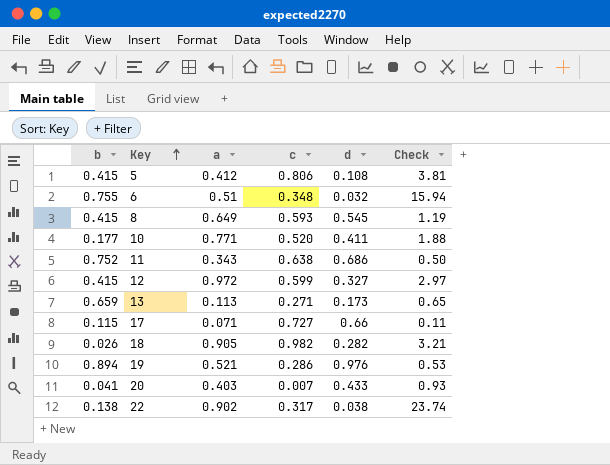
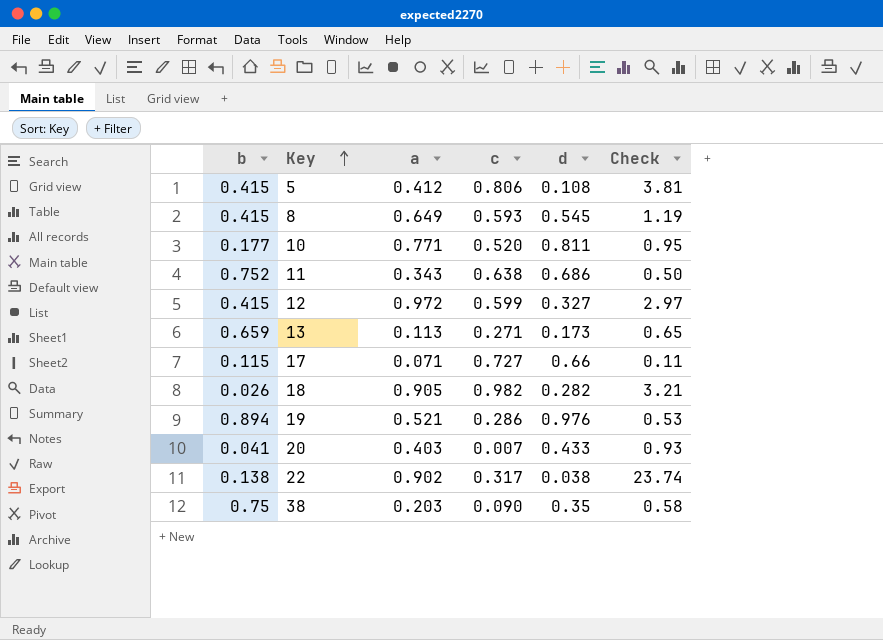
row 6: 0.755 | 0.51 | 0.348 | 0.032 | 15.94 -> none
10 | d: 0.411 -> 0.811
10 | Check: 1.88 -> 0.95
row 38: none -> 0.75 | 0.203 | 0.090 | 0.35 | 0.58

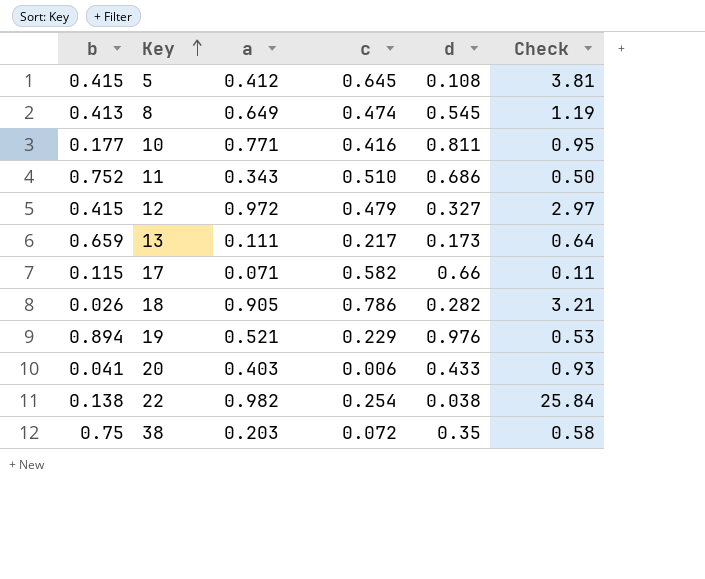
5 | c: 0.806 -> 0.645
8 | b: 0.415 -> 0.413
8 | c: 0.593 -> 0.474
10 | c: 0.520 -> 0.416
11 | c: 0.638 -> 0.510
12 | c: 0.599 -> 0.479
13 | a: 0.113 -> 0.111
13 | c: 0.271 -> 0.217
13 | Check: 0.65 -> 0.64
17 | c: 0.727 -> 0.582
18 | c: 0.982 -> 0.786
19 | c: 0.286 -> 0.229
20 | c: 0.007 -> 0.006
22 | a: 0.902 -> 0.982
22 | c: 0.317 -> 0.254
22 | Check: 23.74 -> 25.84
38 | c: 0.090 -> 0.072

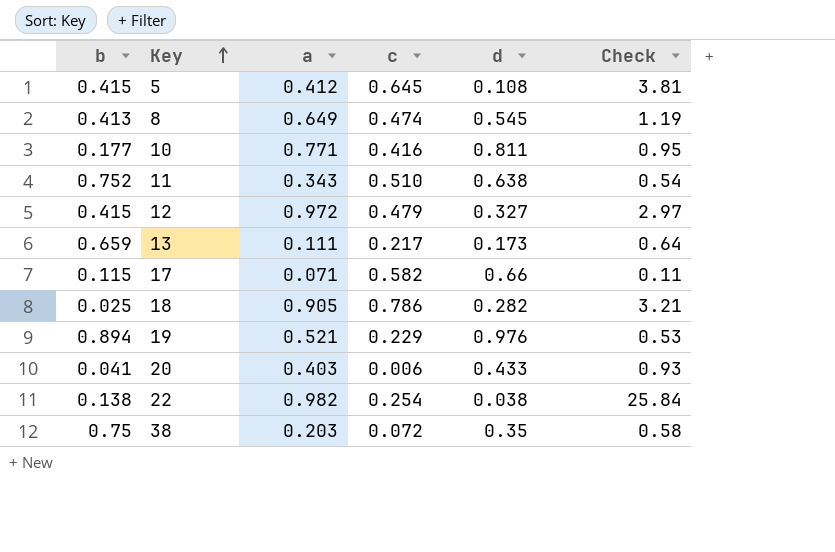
11 | d: 0.686 -> 0.638
11 | Check: 0.50 -> 0.54
18 | b: 0.026 -> 0.025

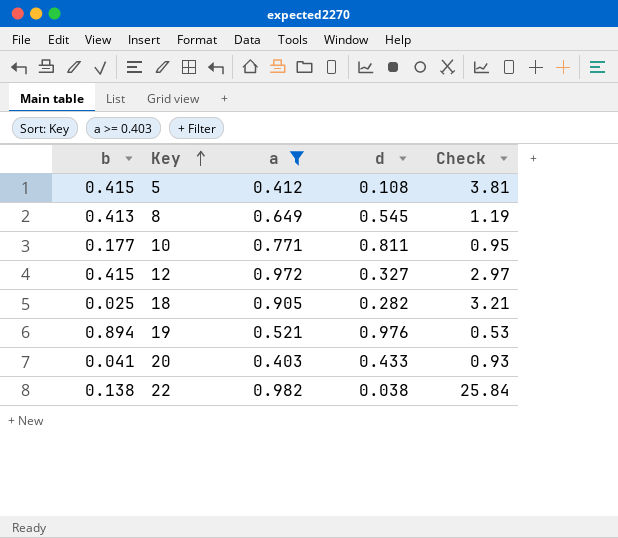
filter: none -> a >= 0.403
column c | position: 4 -> none

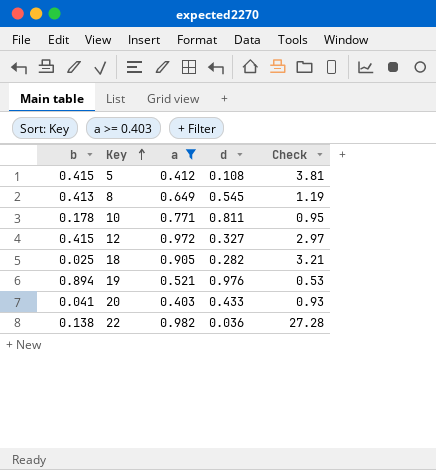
10 | b: 0.177 -> 0.178
22 | d: 0.038 -> 0.036
22 | Check: 25.84 -> 27.28

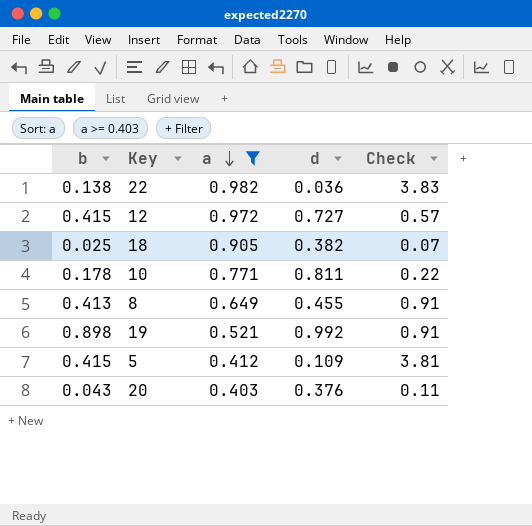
row order: Key ascending -> a descending
column Check | formula: [a] / [d] -> [b] / [d]
12 | d: 0.327 -> 0.727
18 | d: 0.282 -> 0.382
8 | d: 0.545 -> 0.455
19 | b: 0.894 -> 0.898
19 | d: 0.976 -> 0.992
5 | d: 0.108 -> 0.109
20 | b: 0.041 -> 0.043
20 | d: 0.433 -> 0.376

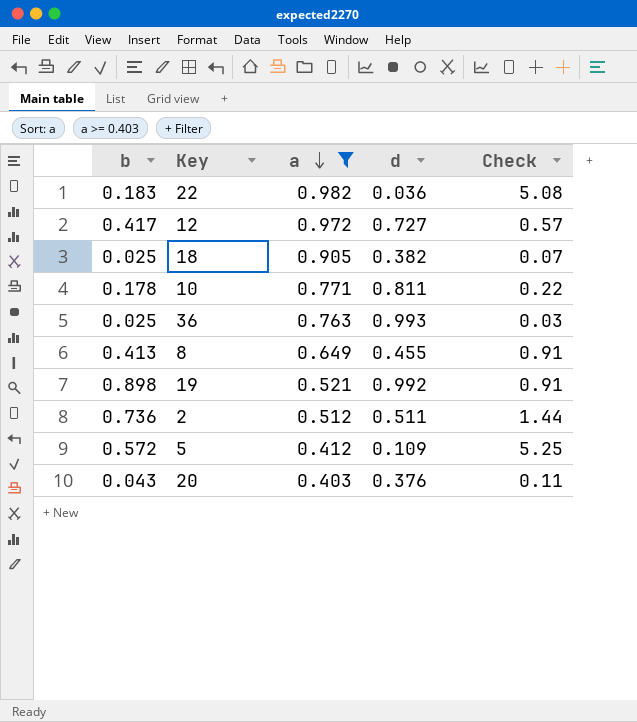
22 | b: 0.138 -> 0.183
22 | Check: 3.83 -> 5.08
12 | b: 0.415 -> 0.417
row 36: none -> 0.025 | 0.763 | 0.993 | 0.03
row 2: none -> 0.736 | 0.512 | 0.511 | 1.44
5 | b: 0.415 -> 0.572
5 | Check: 3.81 -> 5.25

